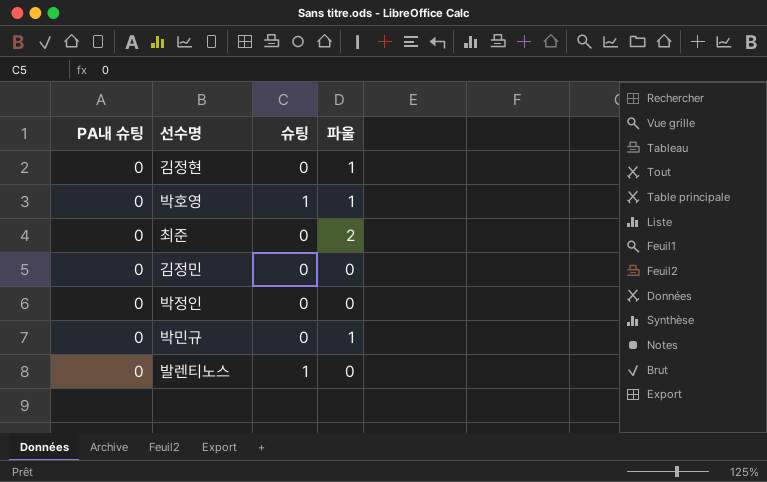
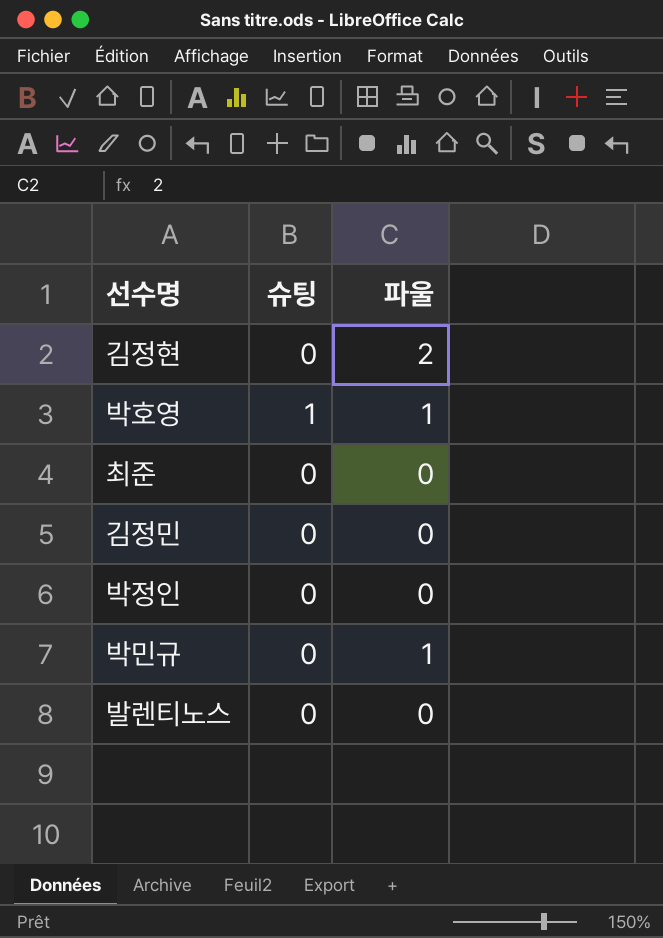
column PA내 슈팅 | position: 1 -> none
김정현 | 파울: 1 -> 2
최준 | 파울: 2 -> 0
발렌티노스 | 슈팅: 1 -> 0

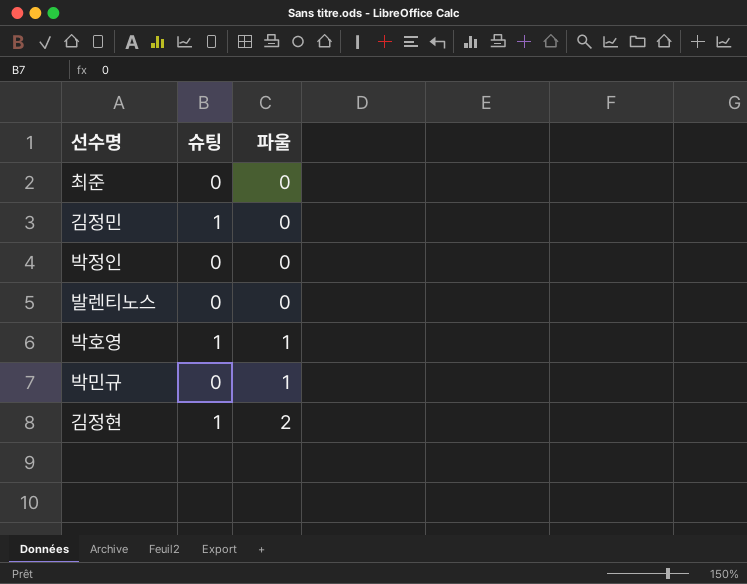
row order: none -> 파울 ascending
김정민 | 슈팅: 0 -> 1
김정현 | 슈팅: 0 -> 1

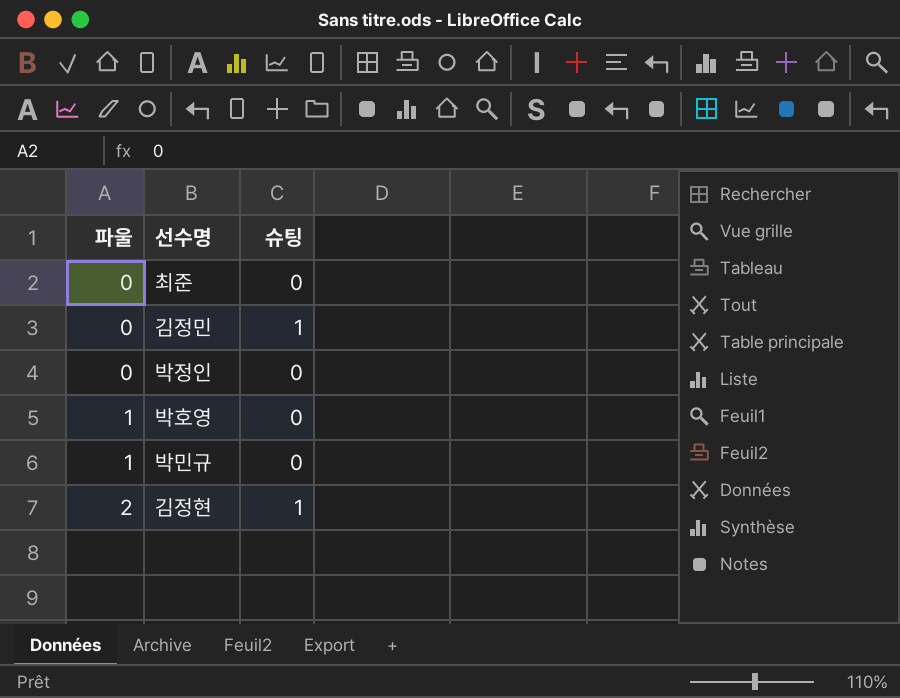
column 파울 | position: 3 -> 1
row 발렌티노스: 0 | 0 -> none
박호영 | 슈팅: 1 -> 0

